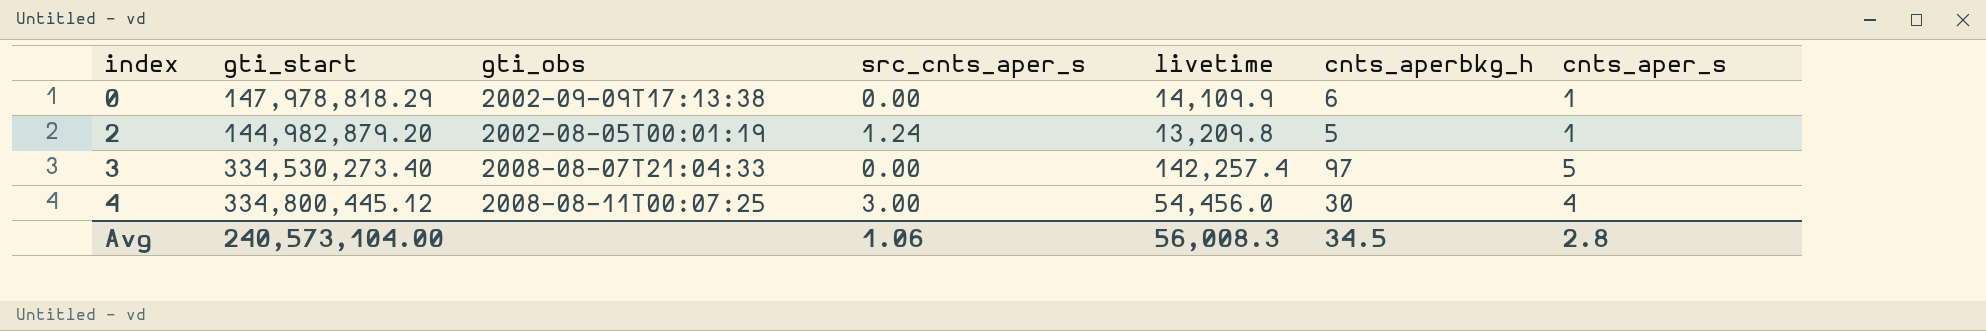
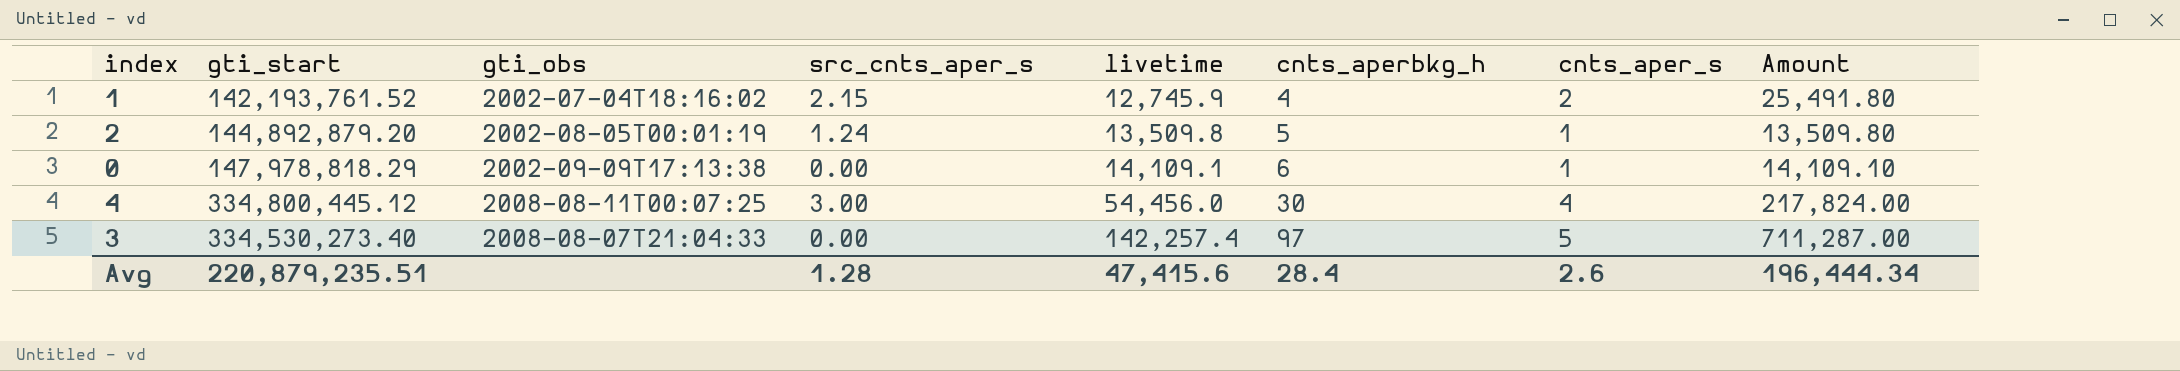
row order: index ascending -> livetime ascending
column Amount | formula: none -> [livetime] * [cnts_aper_s]
row 1: none -> 142,193,761.52 | 2002-07-04T18:16:02 | 2.15 | 12,745.9 | 4 | 2 | 25,491.80
2 | gti_start: 144,982,879.20 -> 144,892,879.20
2 | livetime: 13,209.8 -> 13,509.8
0 | livetime: 14,109.9 -> 14,109.1
Avg | gti_start: 240,573,104.00 -> 220,879,235.51
Avg | src_cnts_aper_s: 1.06 -> 1.28
Avg | livetime: 56,008.3 -> 47,415.6
Avg | cnts_aperbkg_h: 34.5 -> 28.4
Avg | cnts_aper_s: 2.8 -> 2.6

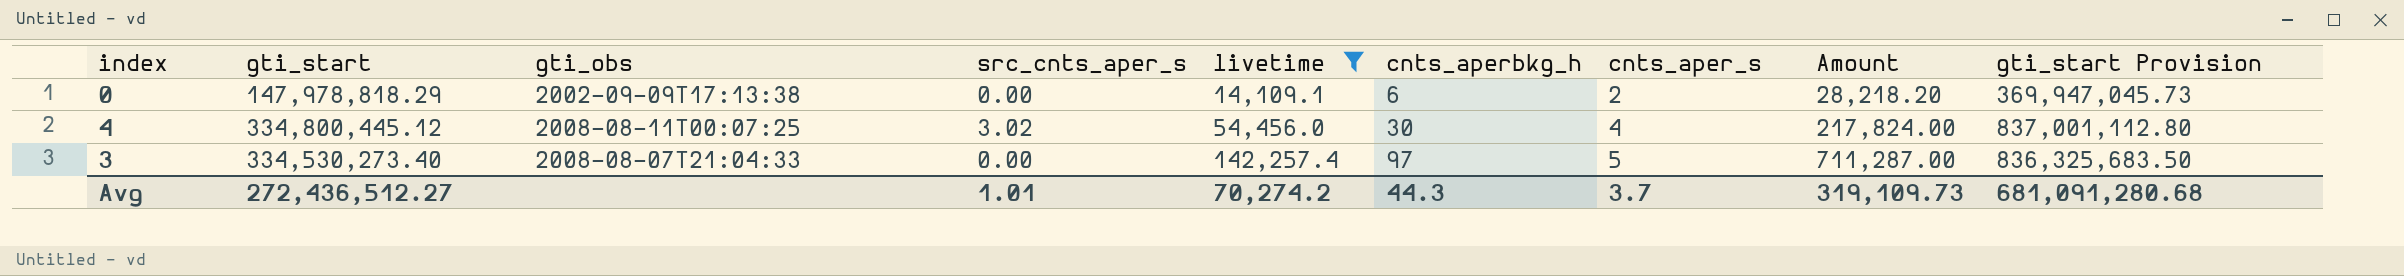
filter: none -> livetime >= 14,109.1
column gti_start Provision | formula: none -> [gti_start] * 2.5
0 | cnts_aper_s: 1 -> 2
0 | Amount: 14,109.10 -> 28,218.20
4 | src_cnts_aper_s: 3.00 -> 3.02
Avg | gti_start: 220,879,235.51 -> 272,436,512.27
Avg | src_cnts_aper_s: 1.28 -> 1.01
Avg | livetime: 47,415.6 -> 70,274.2
Avg | cnts_aperbkg_h: 28.4 -> 44.3
Avg | cnts_aper_s: 2.6 -> 3.7
Avg | Amount: 196,444.34 -> 319,109.73

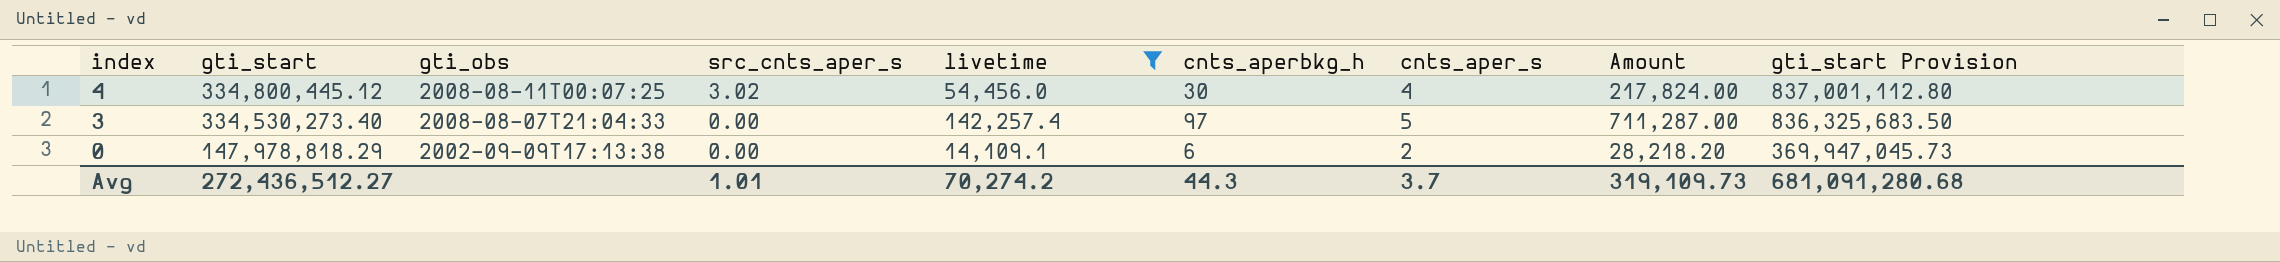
row order: livetime ascending -> index descending

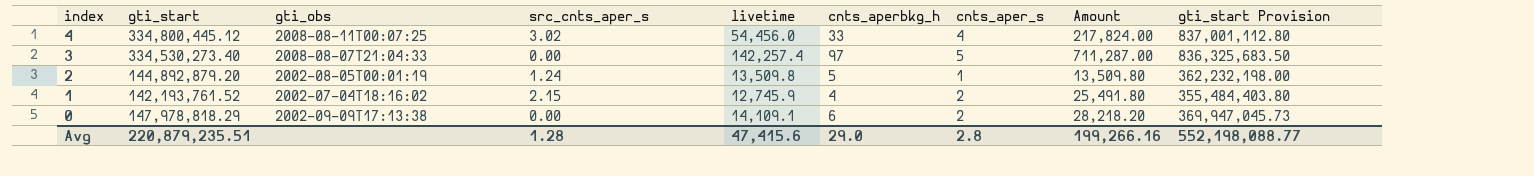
filter: livetime >= 14,109.1 -> none
4 | cnts_aperbkg_h: 30 -> 33
Avg | gti_start: 272,436,512.27 -> 220,879,235.51
Avg | src_cnts_aper_s: 1.01 -> 1.28
Avg | livetime: 70,274.2 -> 47,415.6
Avg | cnts_aperbkg_h: 44.3 -> 29.0
Avg | cnts_aper_s: 3.7 -> 2.8
Avg | Amount: 319,109.73 -> 199,266.16
Avg | gti_start Provision: 681,091,280.68 -> 552,198,088.77

